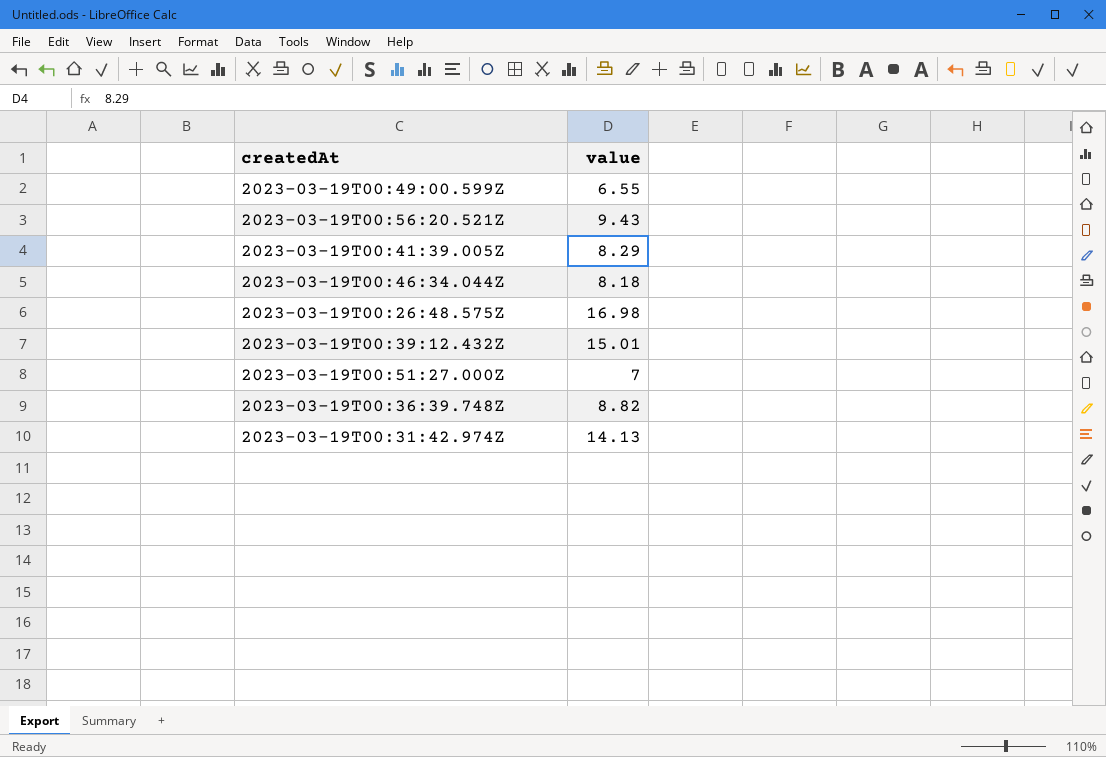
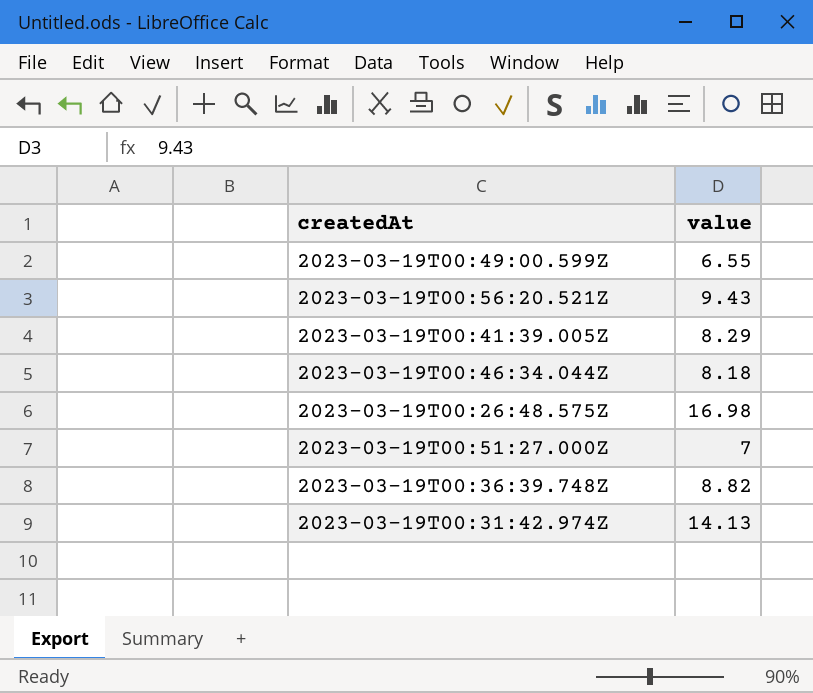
row 2023-03-19T00:39:12.432Z: 15.01 -> none

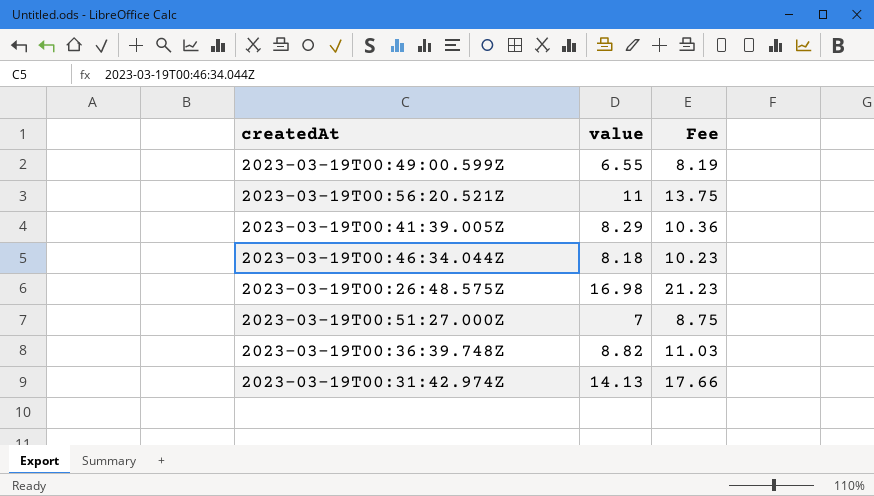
column Fee | formula: none -> [value] * 1.25
2023-03-19T00:56:20.521Z | value: 9.43 -> 11

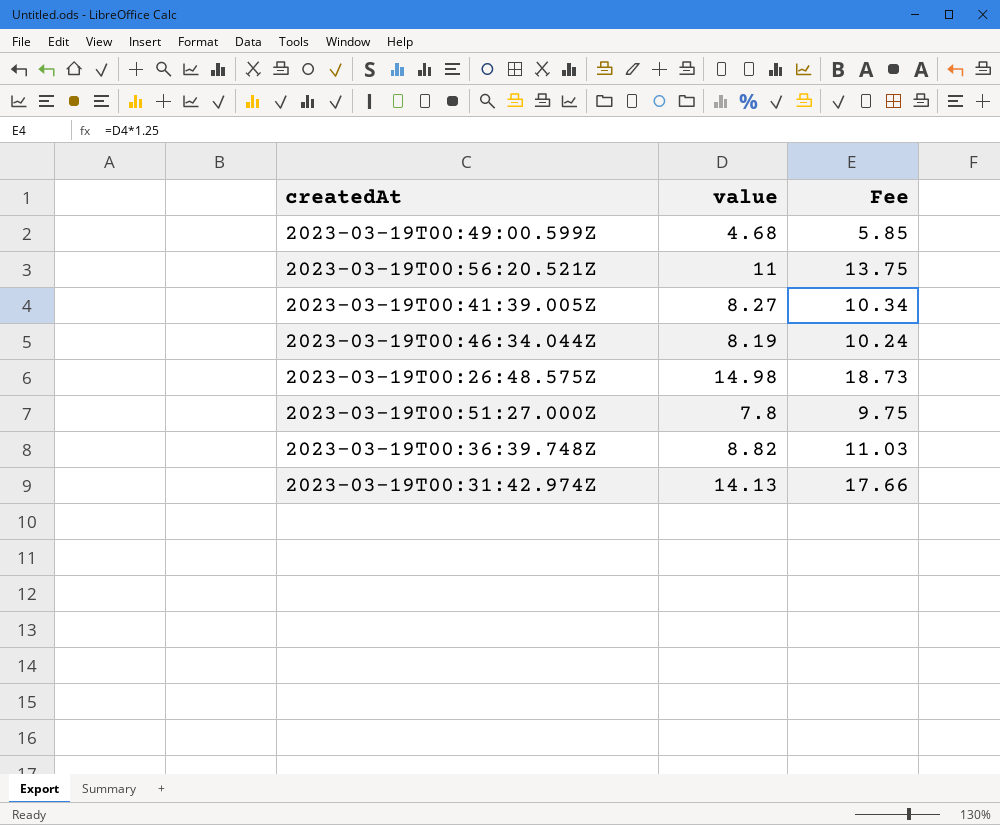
2023-03-19T00:49:00.599Z | value: 6.55 -> 4.68
2023-03-19T00:49:00.599Z | Fee: 8.19 -> 5.85
2023-03-19T00:41:39.005Z | value: 8.29 -> 8.27
2023-03-19T00:41:39.005Z | Fee: 10.36 -> 10.34
2023-03-19T00:46:34.044Z | value: 8.18 -> 8.19
2023-03-19T00:46:34.044Z | Fee: 10.23 -> 10.24
2023-03-19T00:26:48.575Z | value: 16.98 -> 14.98
2023-03-19T00:26:48.575Z | Fee: 21.23 -> 18.73
2023-03-19T00:51:27.000Z | value: 7 -> 7.8
2023-03-19T00:51:27.000Z | Fee: 8.75 -> 9.75

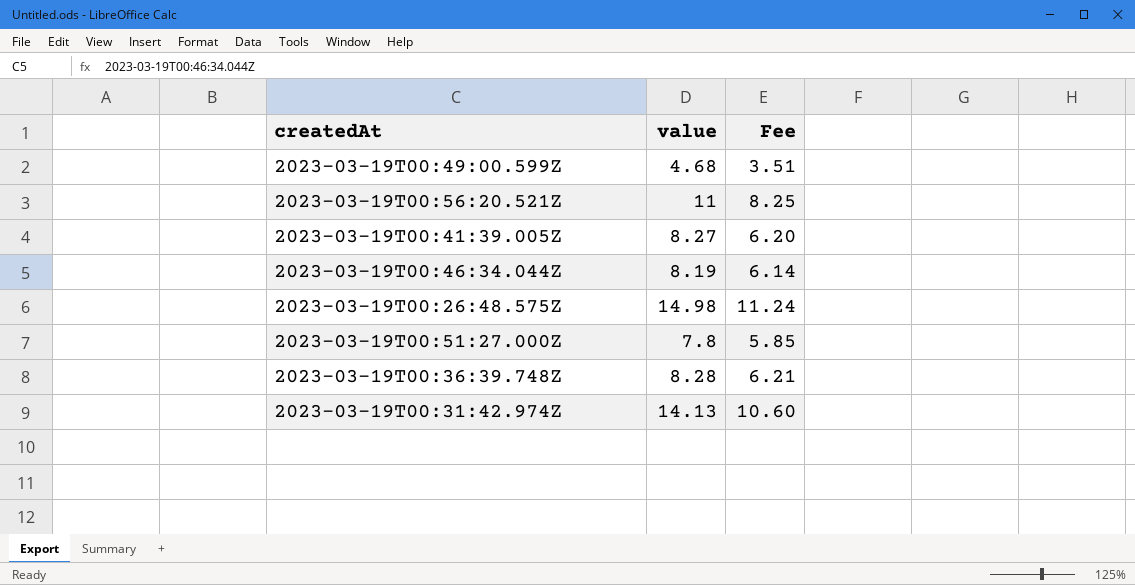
column Fee | formula: [value] * 1.25 -> [value] * 0.75
2023-03-19T00:36:39.748Z | value: 8.82 -> 8.28

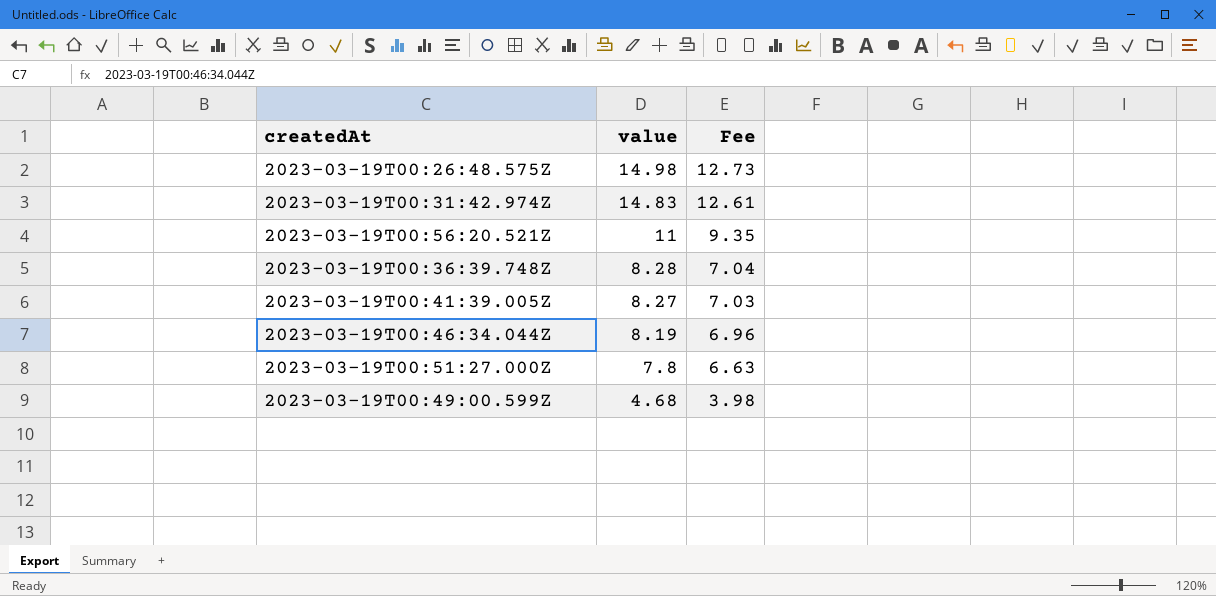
row order: none -> value descending
column Fee | formula: [value] * 0.75 -> [value] * 0.85
2023-03-19T00:31:42.974Z | value: 14.13 -> 14.83

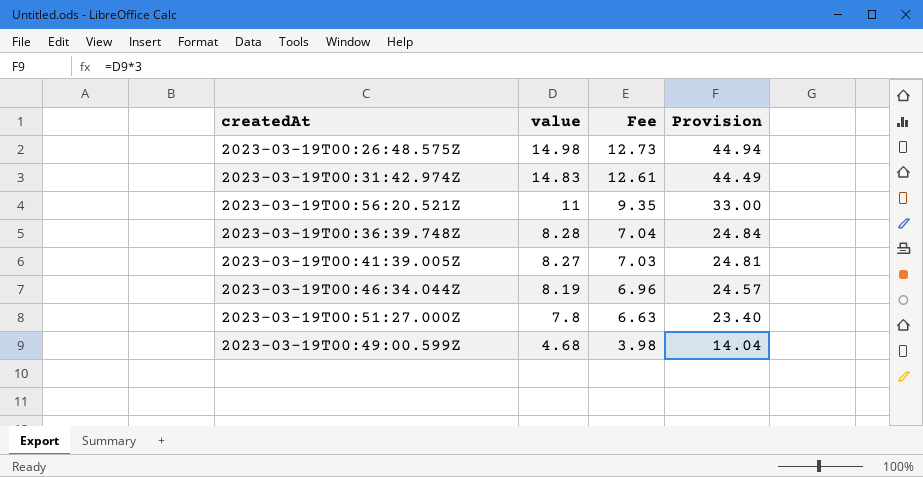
column Provision | formula: none -> [value] * 3

